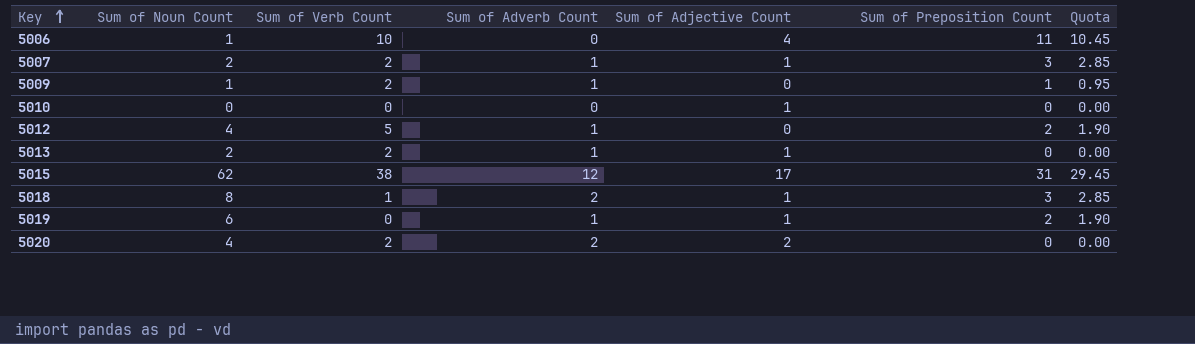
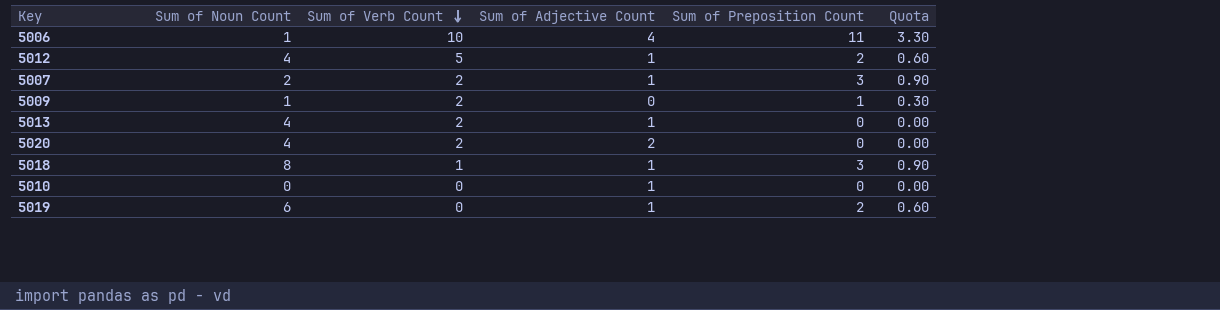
row order: Key ascending -> Sum of Verb Count descending
column Sum of Adverb Count | position: 4 -> none
column Quota | formula: [Sum of Preposition Count] * 0.95 -> [Sum of Preposition Count] * 0.3
row 5015: 62 | 38 | 12 | 17 | 31 | 29.45 -> none
5012 | Sum of Adjective Count: 0 -> 1
5013 | Sum of Noun Count: 2 -> 4

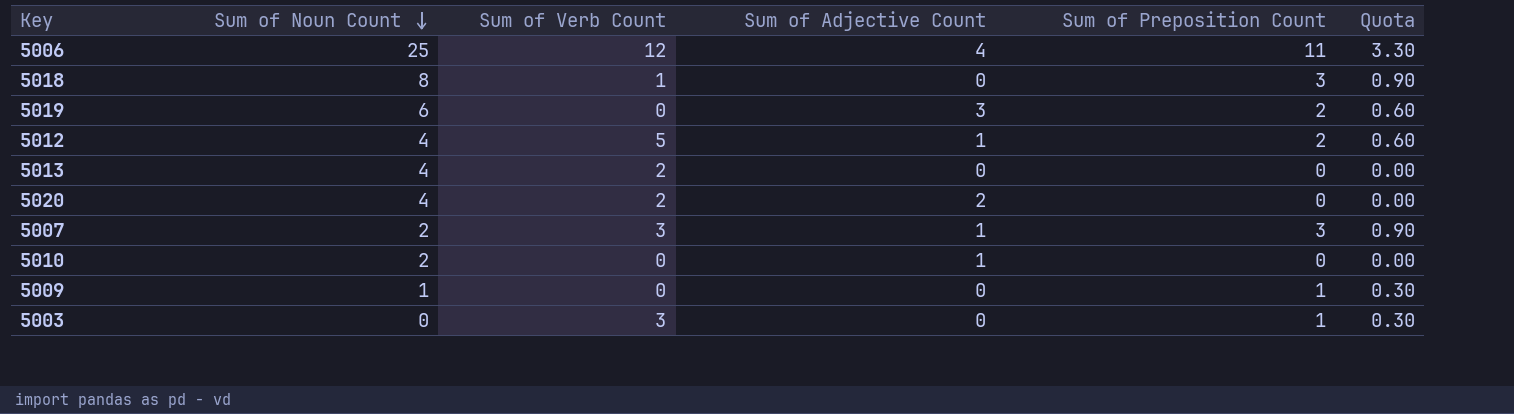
row order: Sum of Verb Count descending -> Sum of Noun Count descending
5006 | Sum of Noun Count: 1 -> 25
5006 | Sum of Verb Count: 10 -> 12
5018 | Sum of Adjective Count: 1 -> 0
5019 | Sum of Adjective Count: 1 -> 3
5013 | Sum of Adjective Count: 1 -> 0
5007 | Sum of Verb Count: 2 -> 3
5010 | Sum of Noun Count: 0 -> 2
5009 | Sum of Verb Count: 2 -> 0
row 5003: none -> 0 | 3 | 0 | 1 | 0.30

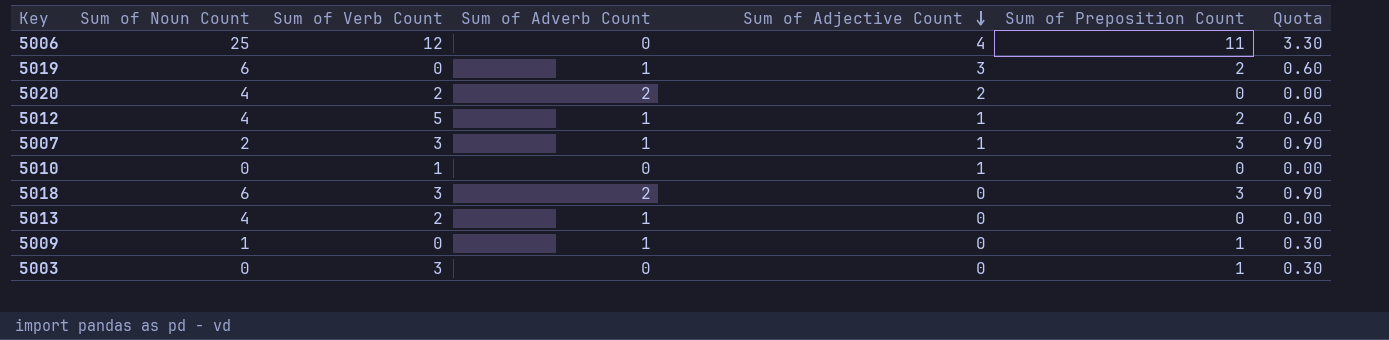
row order: Sum of Noun Count descending -> Sum of Adjective Count descending
column Sum of Adverb Count | position: none -> 4
5010 | Sum of Noun Count: 2 -> 0
5010 | Sum of Verb Count: 0 -> 1
5018 | Sum of Noun Count: 8 -> 6
5018 | Sum of Verb Count: 1 -> 3

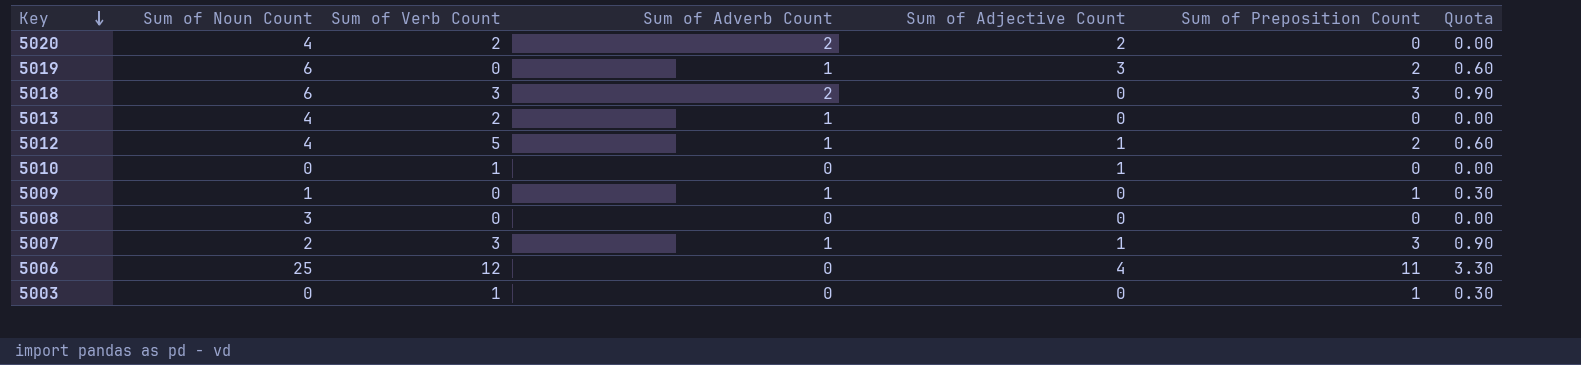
row order: Sum of Adjective Count descending -> Key descending
row 5008: none -> 3 | 0 | 0 | 0 | 0 | 0.00
5003 | Sum of Verb Count: 3 -> 1

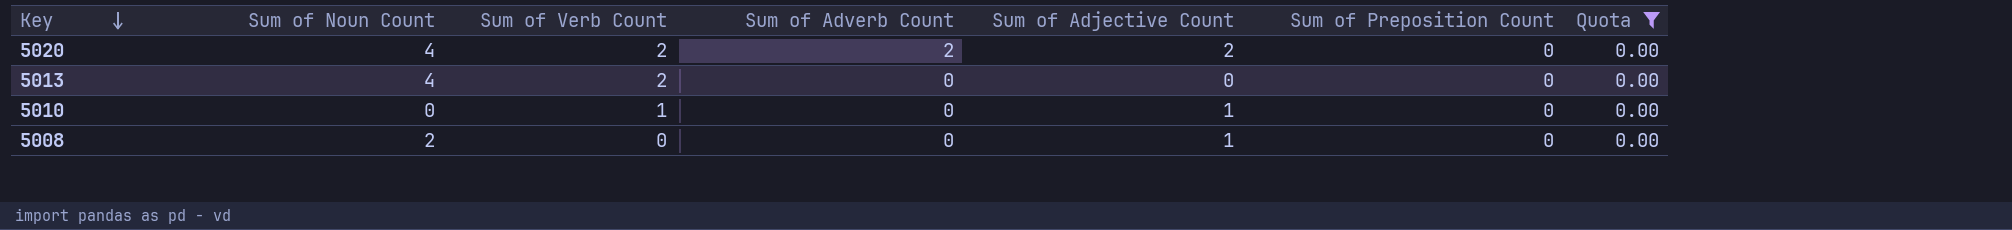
filter: none -> Quota = 0.00
5013 | Sum of Adverb Count: 1 -> 0
5008 | Sum of Noun Count: 3 -> 2
5008 | Sum of Adjective Count: 0 -> 1

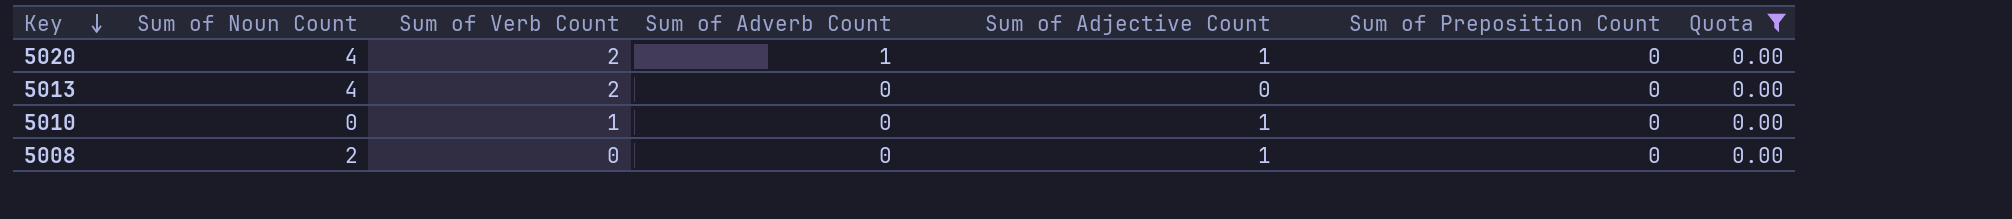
5020 | Sum of Adverb Count: 2 -> 1
5020 | Sum of Adjective Count: 2 -> 1

